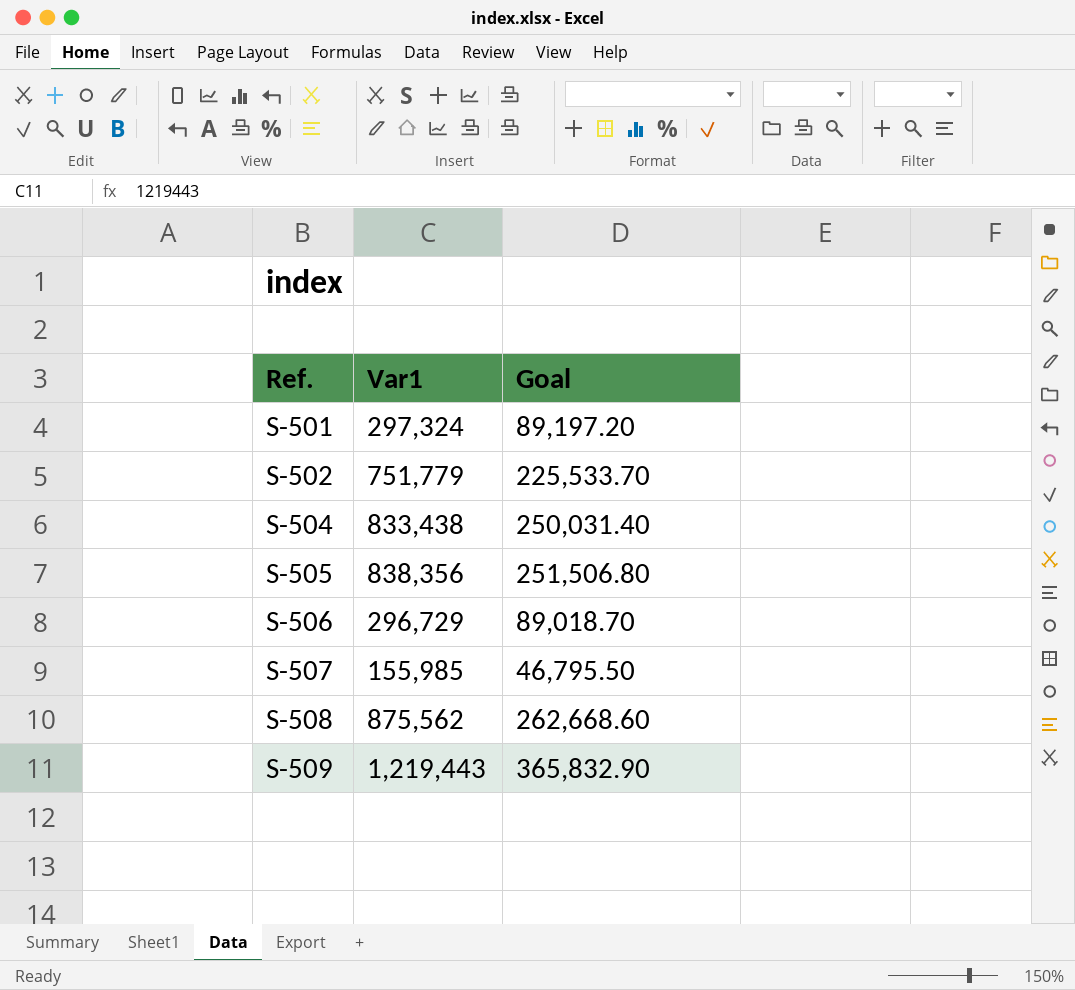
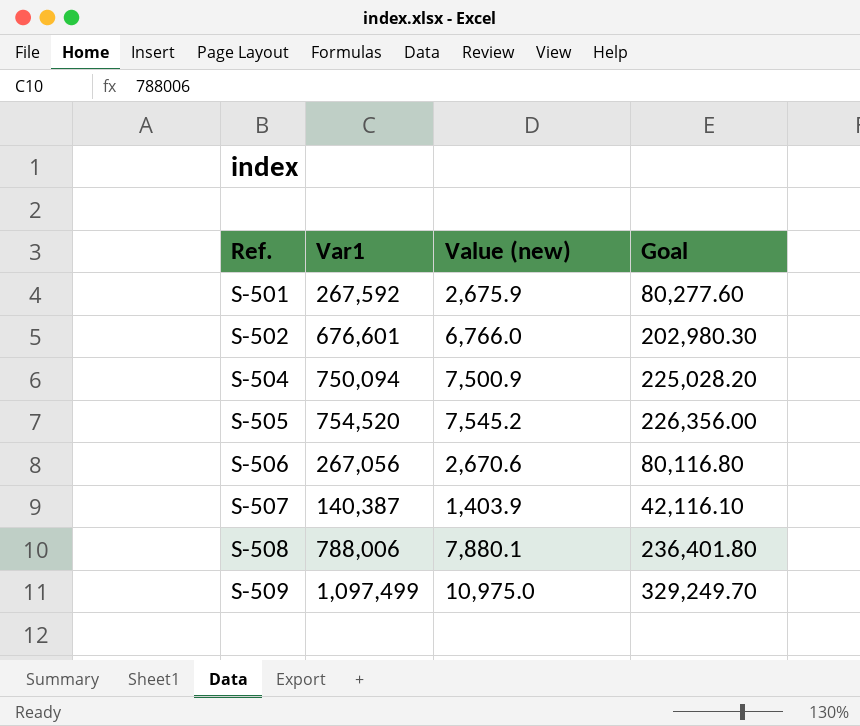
column Value (new) | formula: none -> [Var1] * 0.01
S-501 | Var1: 297,324 -> 267,592
S-501 | Goal: 89,197.20 -> 80,277.60
S-502 | Var1: 751,779 -> 676,601
S-502 | Goal: 225,533.70 -> 202,980.30
S-504 | Var1: 833,438 -> 750,094
S-504 | Goal: 250,031.40 -> 225,028.20
S-505 | Var1: 838,356 -> 754,520
S-505 | Goal: 251,506.80 -> 226,356.00
S-506 | Var1: 296,729 -> 267,056
S-506 | Goal: 89,018.70 -> 80,116.80
S-507 | Var1: 155,985 -> 140,387
S-507 | Goal: 46,795.50 -> 42,116.10
S-508 | Var1: 875,562 -> 788,006
S-508 | Goal: 262,668.60 -> 236,401.80
S-509 | Var1: 1,219,443 -> 1,097,499
S-509 | Goal: 365,832.90 -> 329,249.70

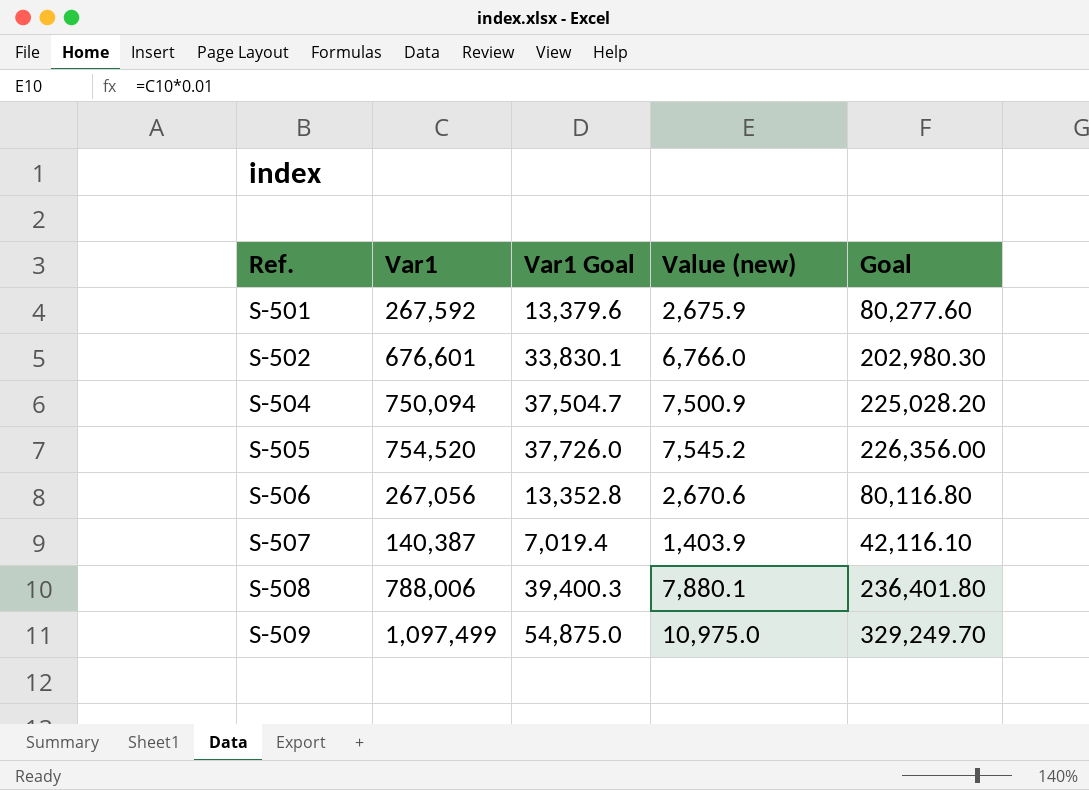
column Var1 Goal | formula: none -> [Var1] * 0.05

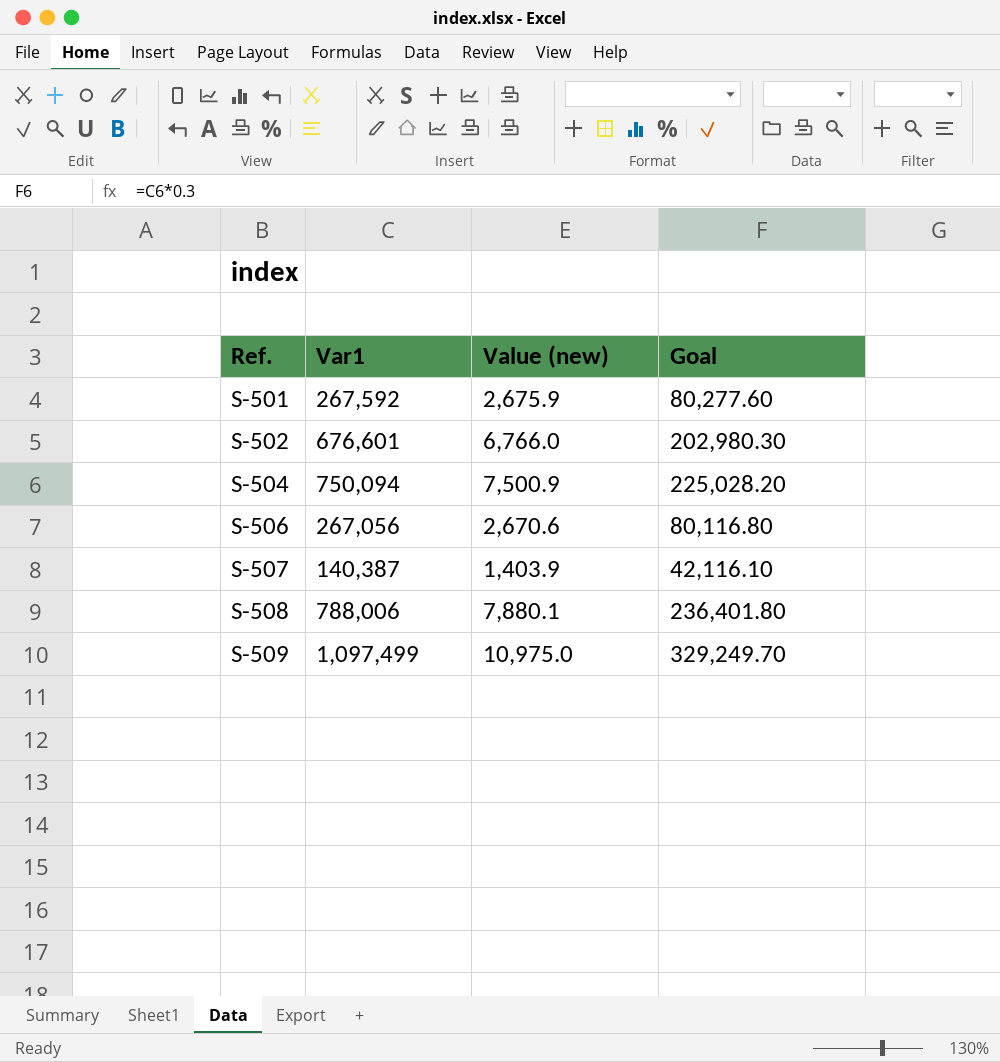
column Var1 Goal | formula: [Var1] * 0.05 -> none
row S-505: 754,520 | 37,726.0 | 7,545.2 | 226,356.00 -> none

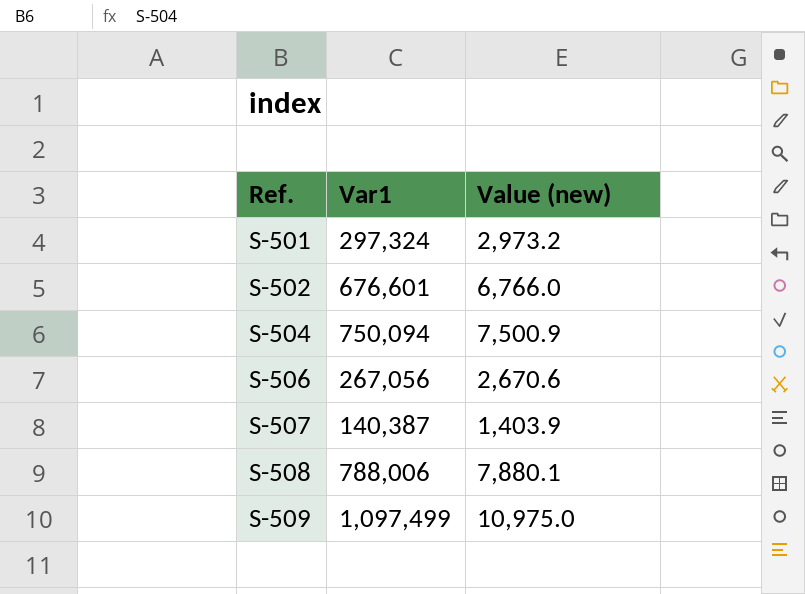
column Goal | formula: [Var1] * 0.3 -> none
S-501 | Var1: 267,592 -> 297,324
S-501 | Value (new): 2,675.9 -> 2,973.2

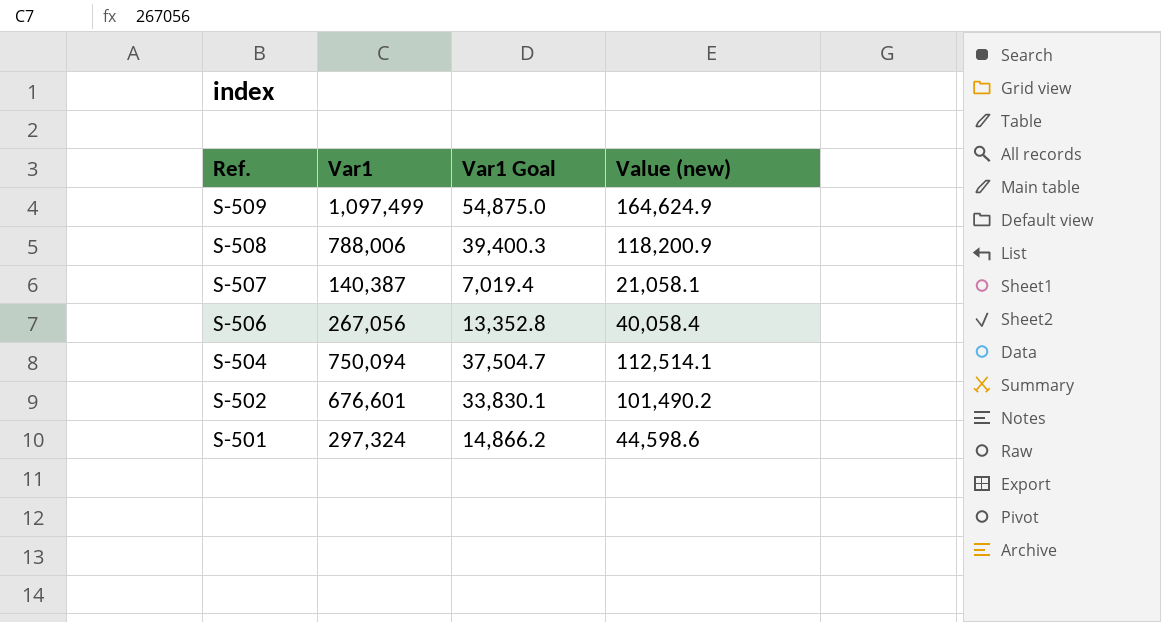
row order: Ref. ascending -> Ref. descending
column Var1 Goal | formula: none -> [Var1] * 0.05
column Value (new) | formula: [Var1] * 0.01 -> [Var1] * 0.15

